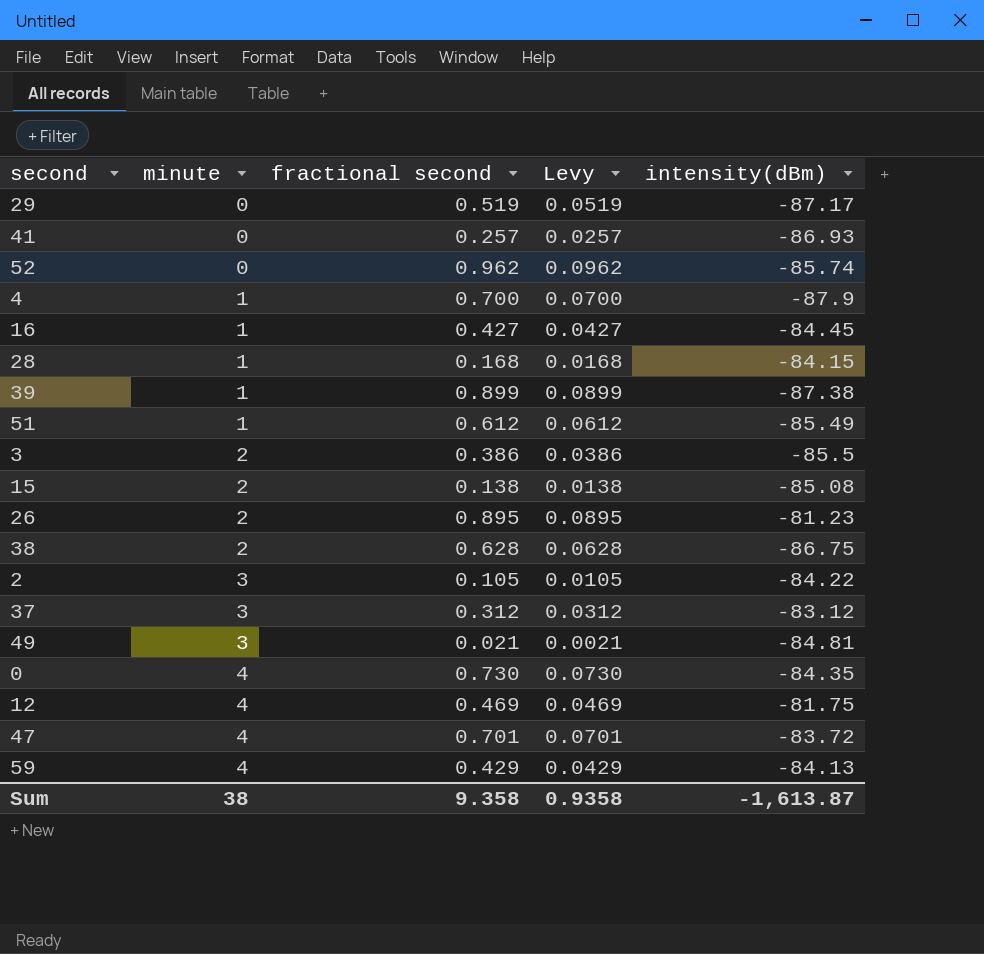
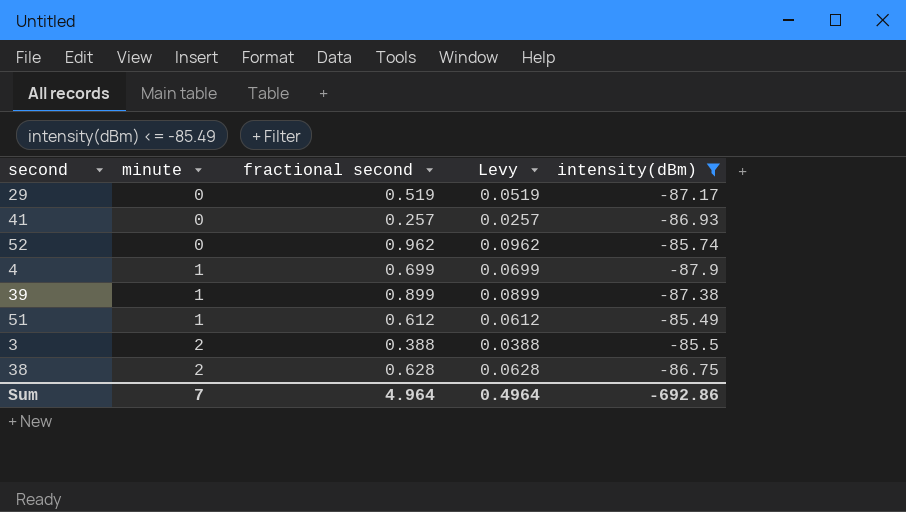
filter: none -> intensity(dBm) <= -85.49
4 | fractional second: 0.700 -> 0.699
4 | Levy: 0.0700 -> 0.0699
3 | fractional second: 0.386 -> 0.388
3 | Levy: 0.0386 -> 0.0388
Sum | minute: 38 -> 7
Sum | fractional second: 9.358 -> 4.964
Sum | Levy: 0.9358 -> 0.4964
Sum | intensity(dBm): -1,613.87 -> -692.86

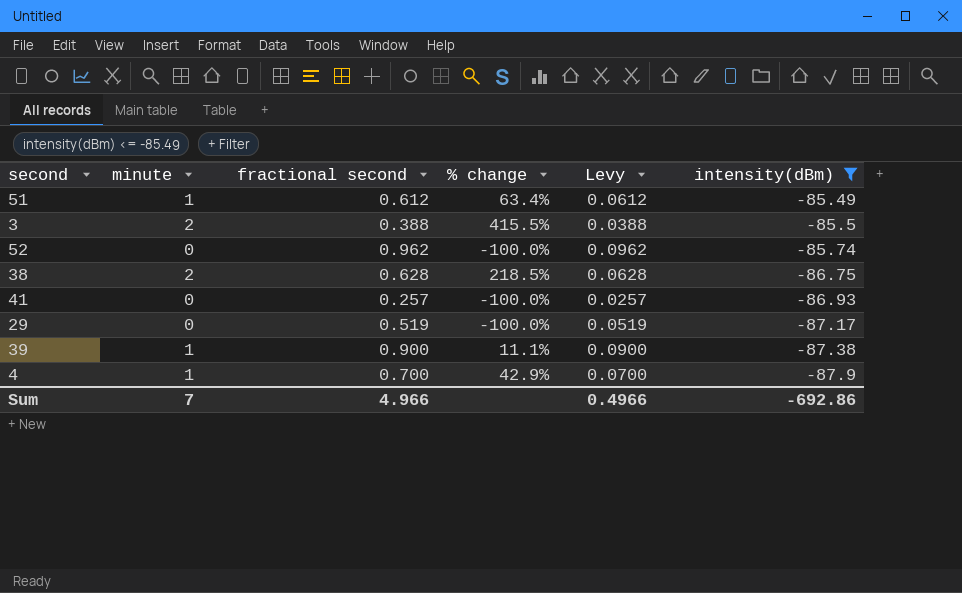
row order: minute ascending -> intensity(dBm) descending
column % change | formula: none -> ([minute] - [fractional second]) / [fractional second]
39 | fractional second: 0.899 -> 0.900
39 | Levy: 0.0899 -> 0.0900
4 | fractional second: 0.699 -> 0.700
4 | Levy: 0.0699 -> 0.0700
Sum | fractional second: 4.964 -> 4.966
Sum | Levy: 0.4964 -> 0.4966

